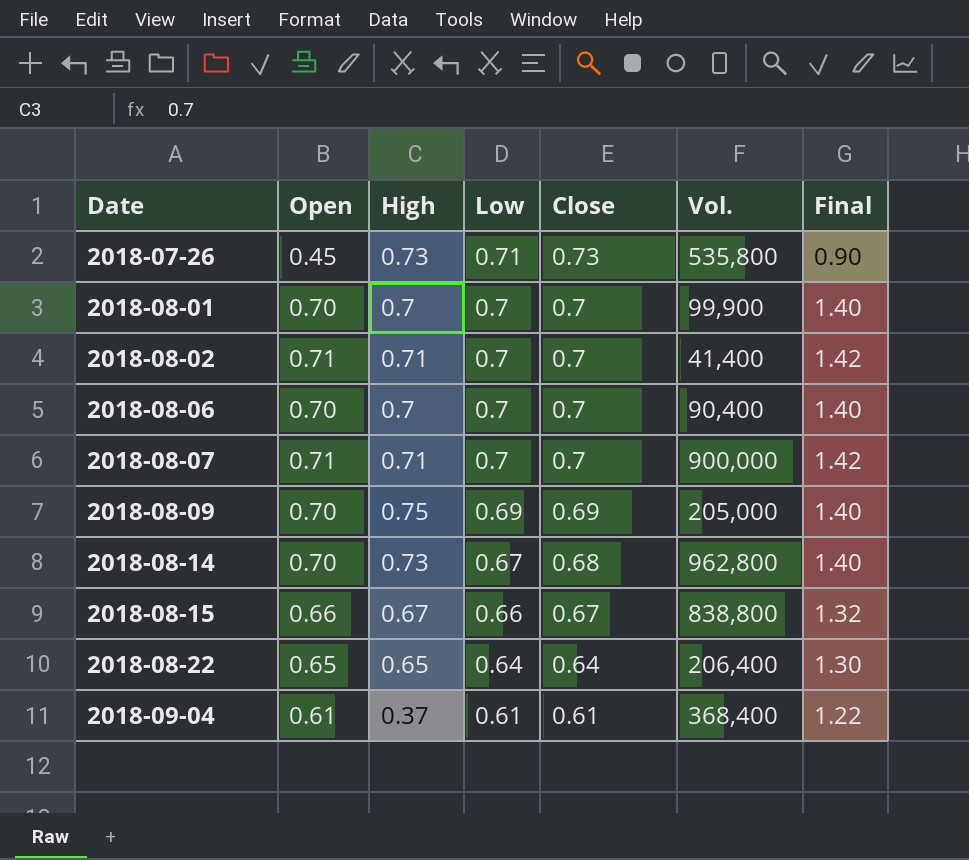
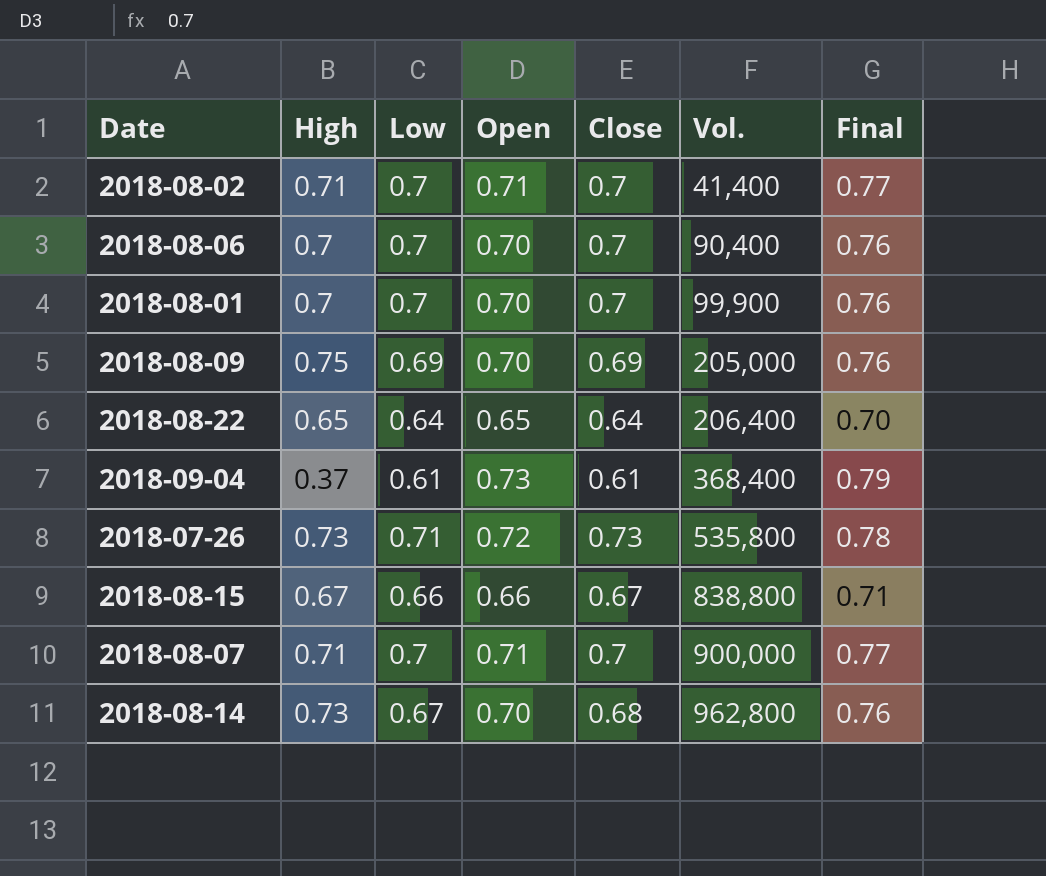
row order: Date ascending -> Vol. ascending
column Open | position: 2 -> 4
column Final | formula: [Open] * 2 -> [Open] * 1.08
2018-09-04 | Open: 0.61 -> 0.73
2018-07-26 | Open: 0.45 -> 0.72

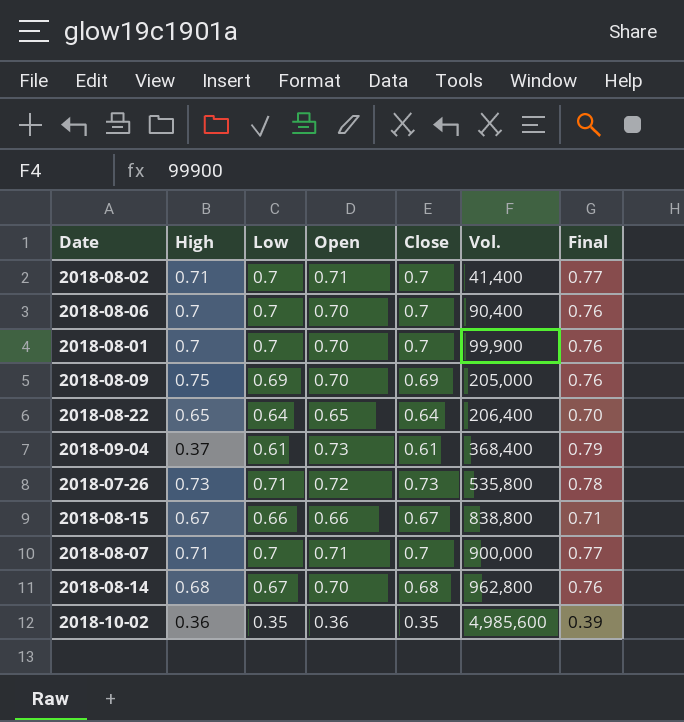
2018-08-14 | High: 0.73 -> 0.68
row 2018-10-02: none -> 0.36 | 0.35 | 0.36 | 0.35 | 4,985,600 | 0.39

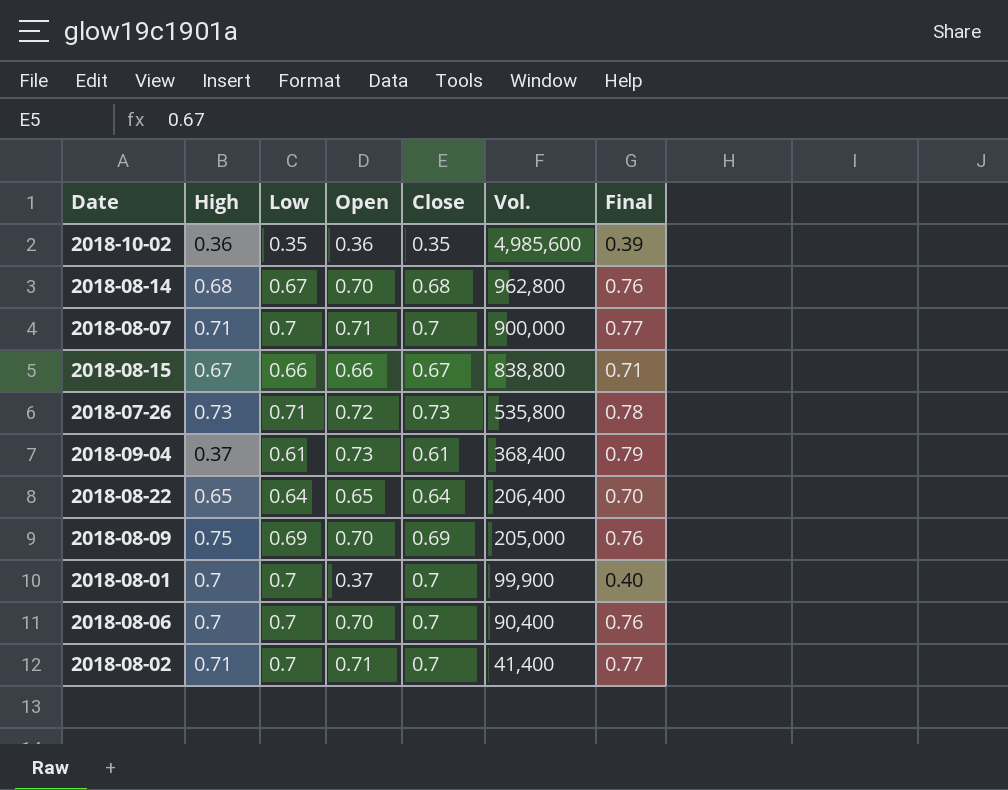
row order: Vol. ascending -> Vol. descending
2018-08-01 | Open: 0.70 -> 0.37
2018-08-01 | Final: 0.76 -> 0.40

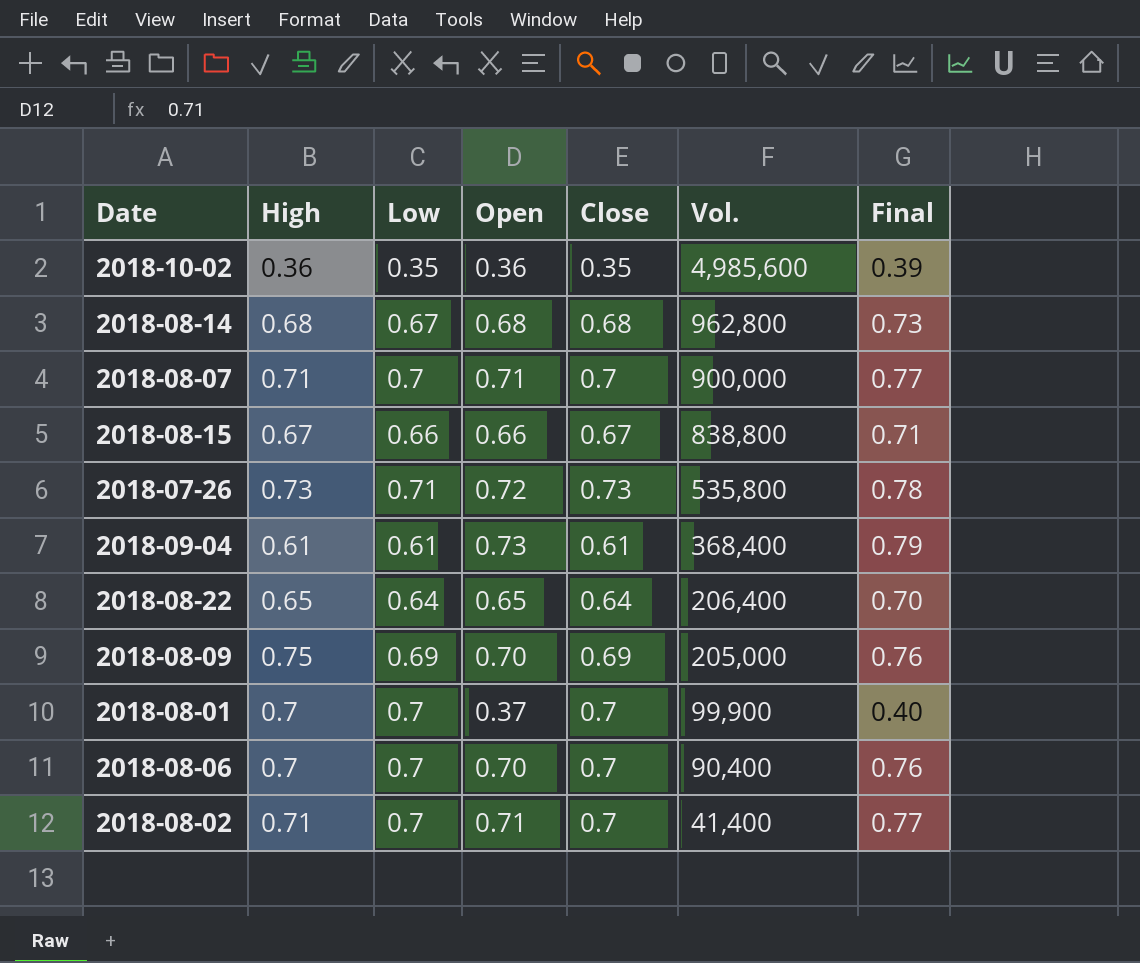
2018-08-14 | Open: 0.70 -> 0.68
2018-08-14 | Final: 0.76 -> 0.73
2018-09-04 | High: 0.37 -> 0.61

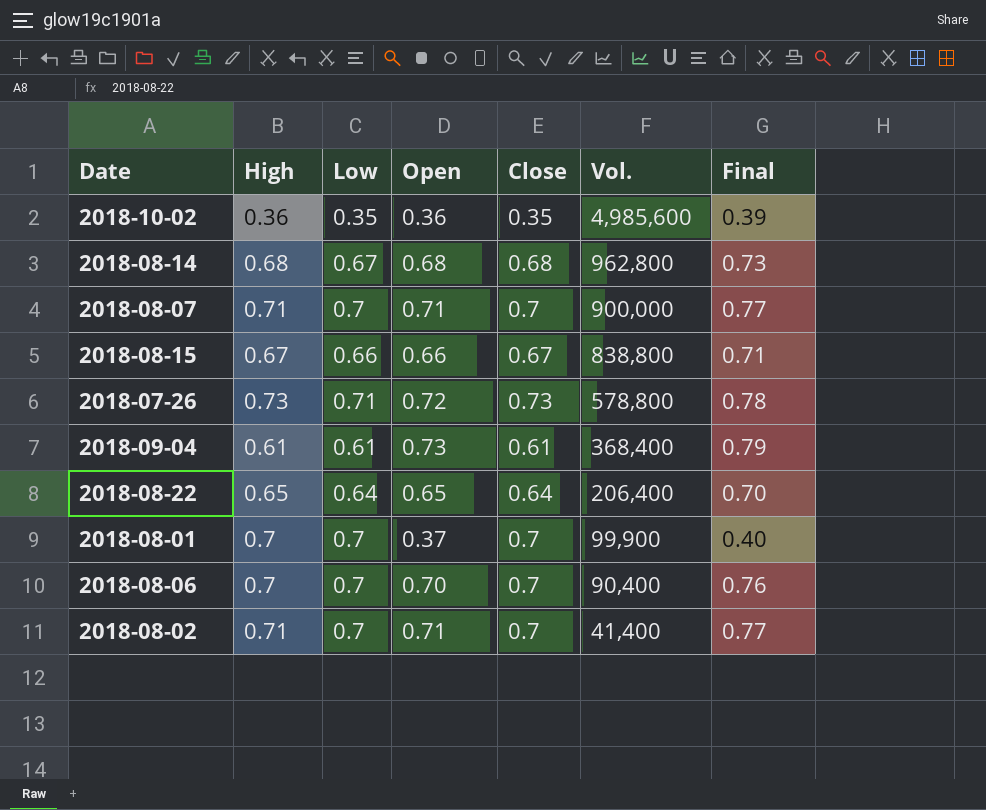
row 2018-08-09: 0.75 | 0.69 | 0.70 | 0.69 | 205,000 | 0.76 -> none
2018-07-26 | Vol.: 535,800 -> 578,800

